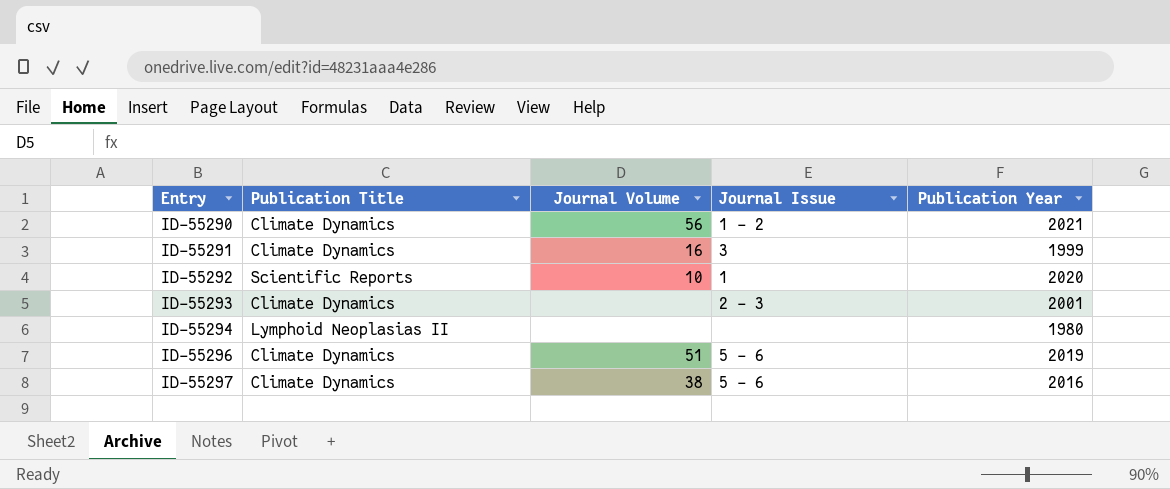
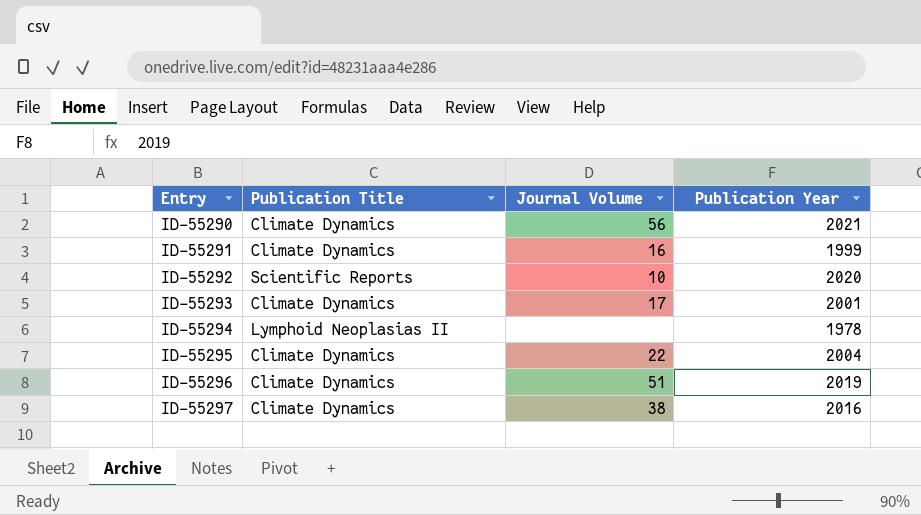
column Journal Issue | position: 4 -> none
ID-55293 | Journal Volume: none -> 17
ID-55294 | Publication Year: 1980 -> 1978
row ID-55295: none -> Climate Dynamics | 22 | 2004

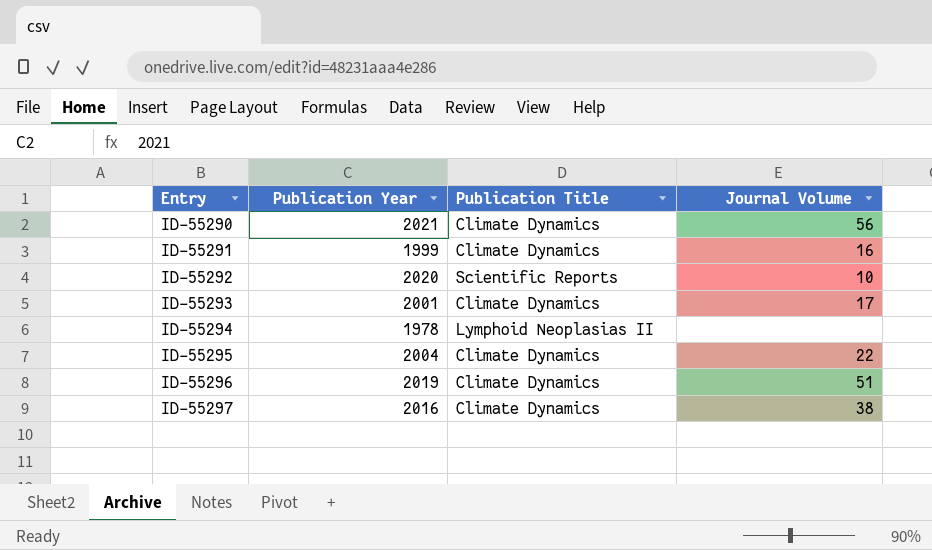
column Publication Year | position: 4 -> 2

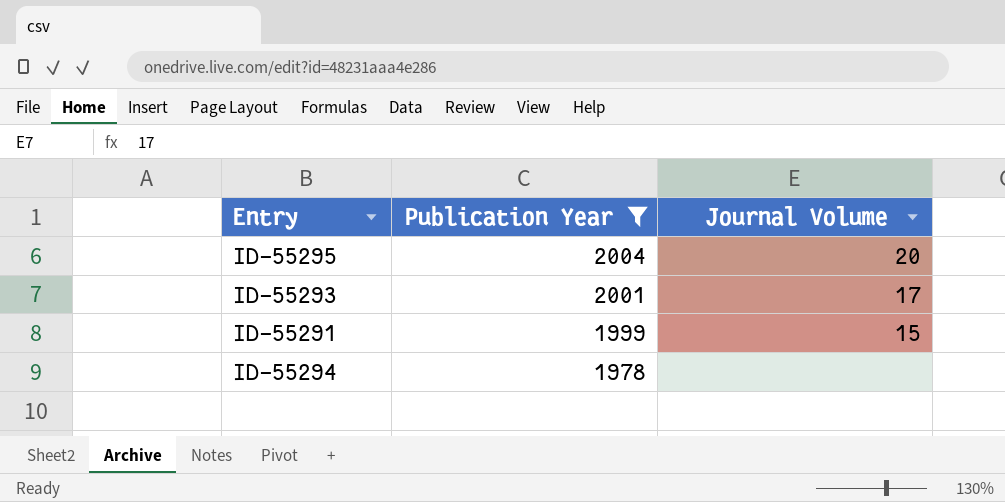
filter: none -> Publication Year <= 2004
row order: Entry ascending -> Publication Year descending
column Publication Title | position: 3 -> none
ID-55295 | Journal Volume: 22 -> 20
ID-55291 | Journal Volume: 16 -> 15

